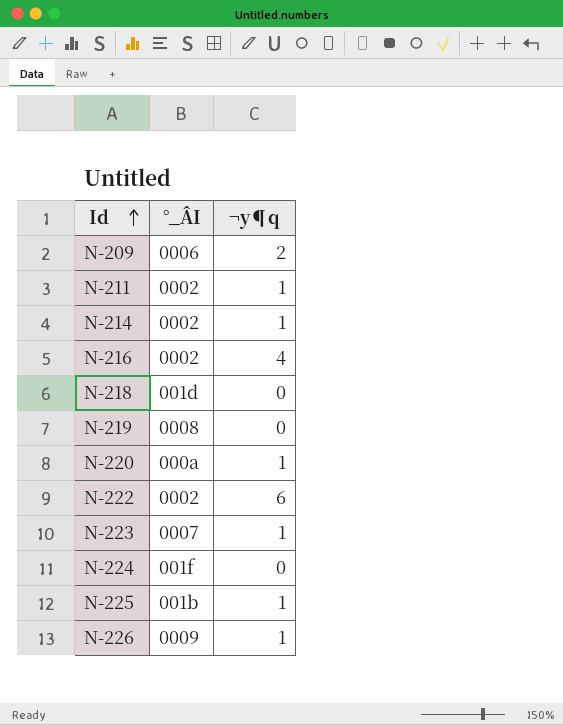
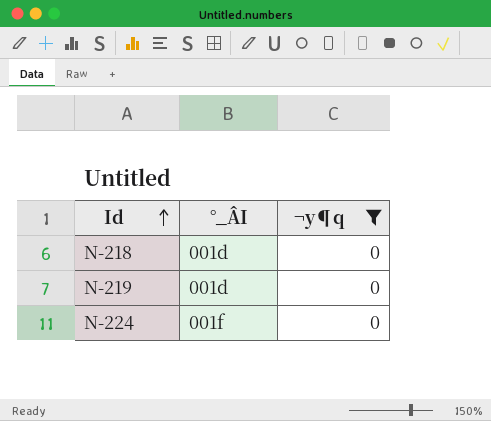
filter: none -> ¬y¶q = 0
N-219 | °_ÂI: 0008 -> 001d

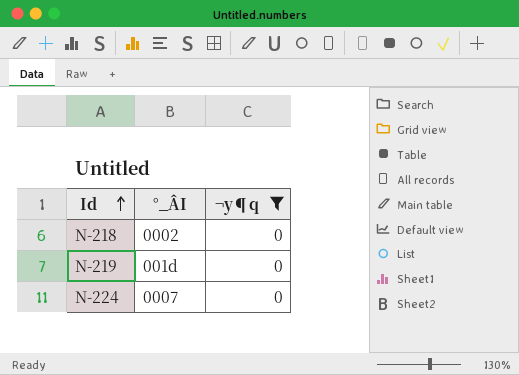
N-218 | °_ÂI: 001d -> 0002
N-224 | °_ÂI: 001f -> 0007

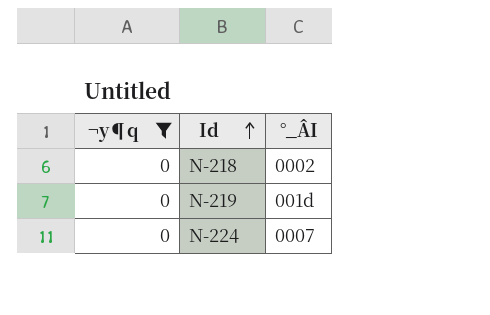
column ¬y¶q | position: 3 -> 1

